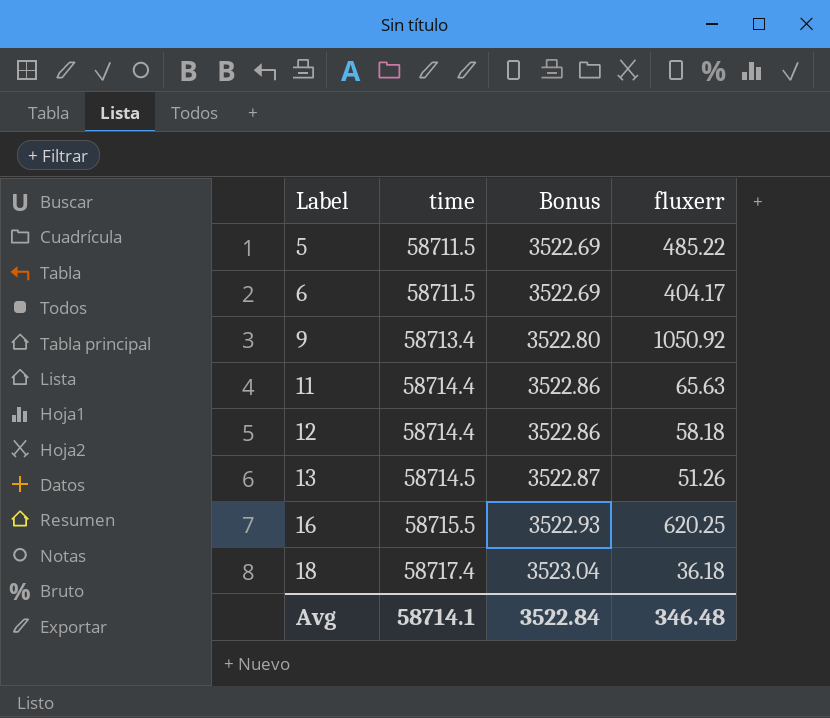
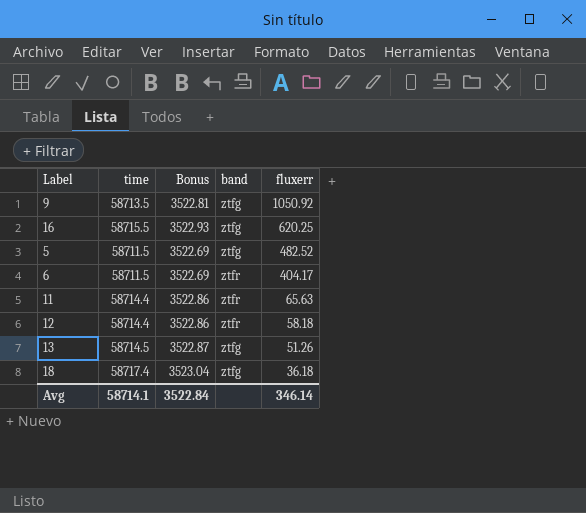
row order: Label ascending -> fluxerr descending
column band | position: none -> 4
9 | time: 58713.4 -> 58713.5
9 | Bonus: 3522.80 -> 3522.81
5 | fluxerr: 485.22 -> 482.52
Avg | fluxerr: 346.48 -> 346.14

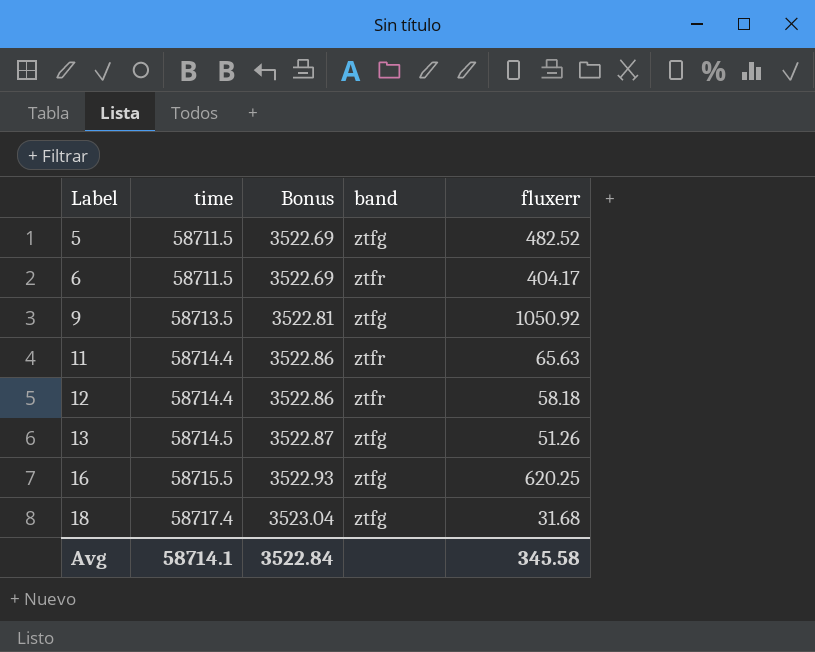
row order: fluxerr descending -> Label ascending
18 | fluxerr: 36.18 -> 31.68
Avg | fluxerr: 346.14 -> 345.58

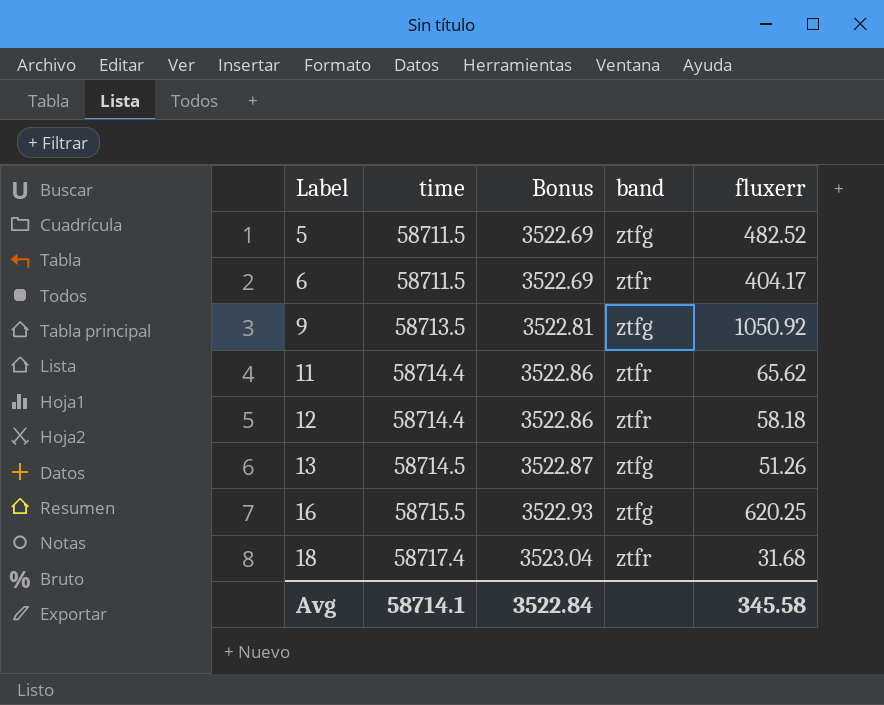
11 | fluxerr: 65.63 -> 65.62
18 | band: ztfg -> ztfr

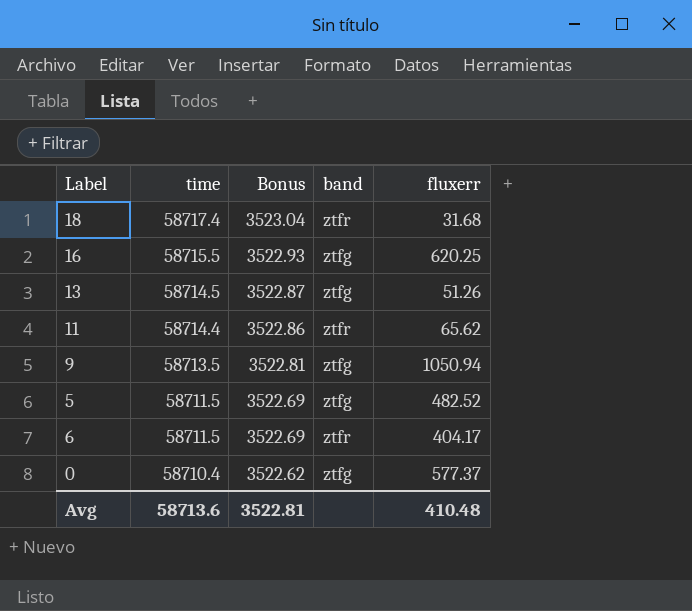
row order: Label ascending -> time descending
row 12: 58714.4 | 3522.86 | ztfr | 58.18 -> none
9 | fluxerr: 1050.92 -> 1050.94
row 0: none -> 58710.4 | 3522.62 | ztfg | 577.37
Avg | time: 58714.1 -> 58713.6
Avg | Bonus: 3522.84 -> 3522.81
Avg | fluxerr: 345.58 -> 410.48

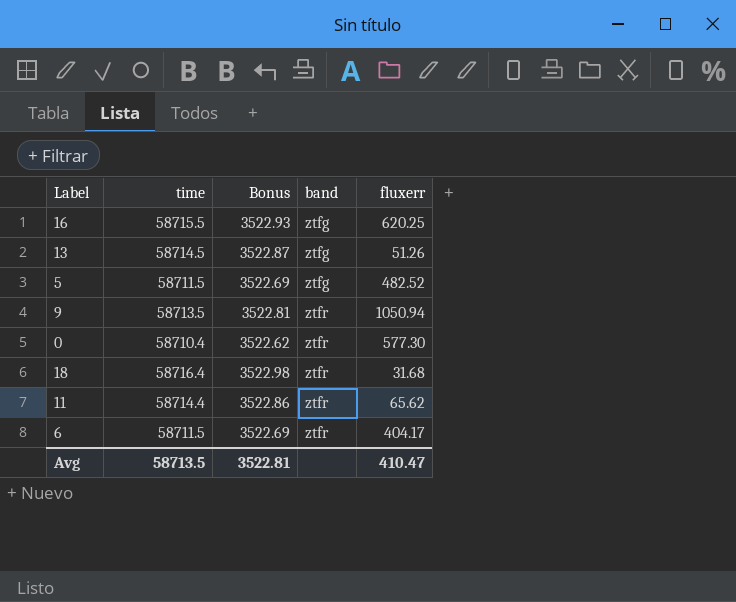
row order: time descending -> band ascending
9 | band: ztfg -> ztfr
0 | band: ztfg -> ztfr
0 | fluxerr: 577.37 -> 577.30
18 | time: 58717.4 -> 58716.4
18 | Bonus: 3523.04 -> 3522.98
Avg | time: 58713.6 -> 58713.5
Avg | fluxerr: 410.48 -> 410.47

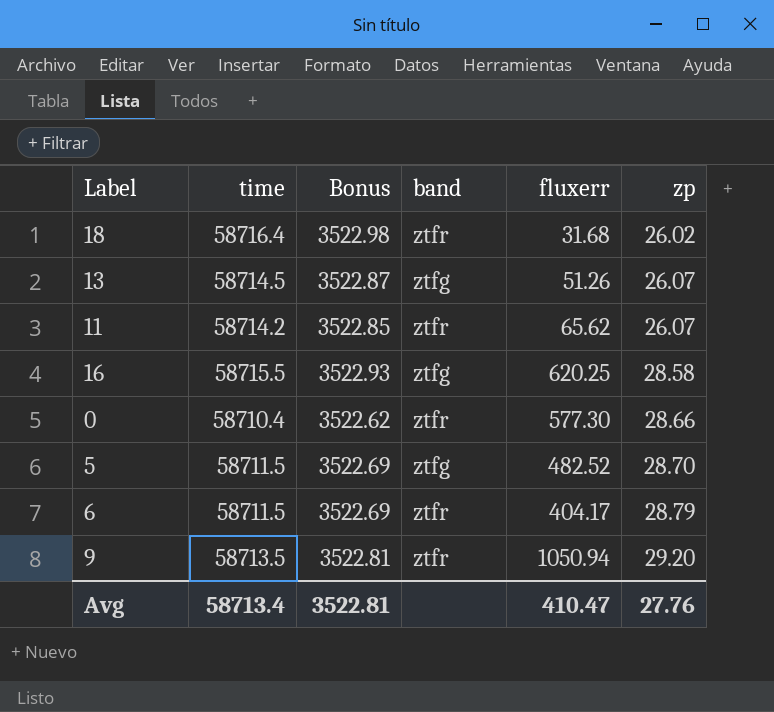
row order: band ascending -> zp ascending
column zp | position: none -> 6
11 | time: 58714.4 -> 58714.2
11 | Bonus: 3522.86 -> 3522.85
Avg | time: 58713.5 -> 58713.4

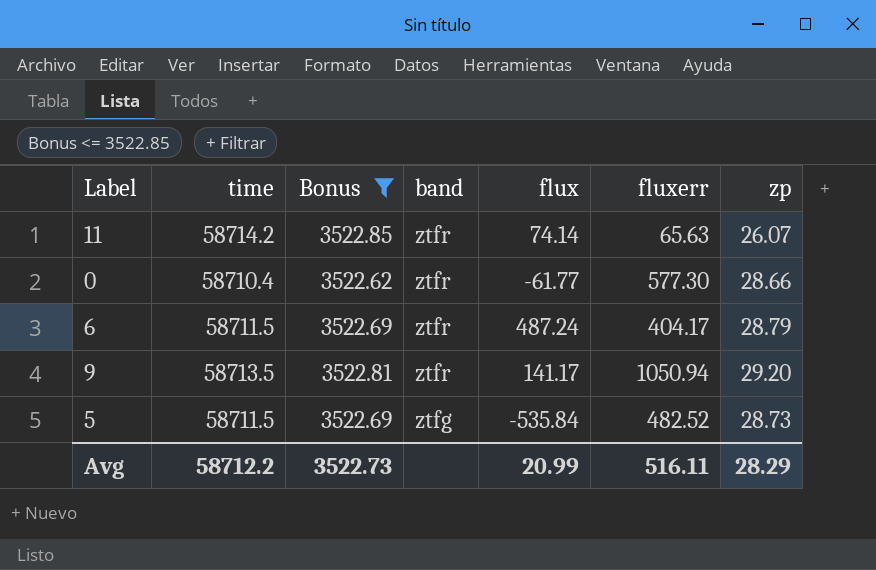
filter: none -> Bonus <= 3522.85
row order: zp ascending -> band descending
column flux | position: none -> 5
11 | fluxerr: 65.62 -> 65.63
5 | zp: 28.70 -> 28.73
Avg | time: 58713.4 -> 58712.2
Avg | Bonus: 3522.81 -> 3522.73
Avg | fluxerr: 410.47 -> 516.11
Avg | zp: 27.76 -> 28.29

